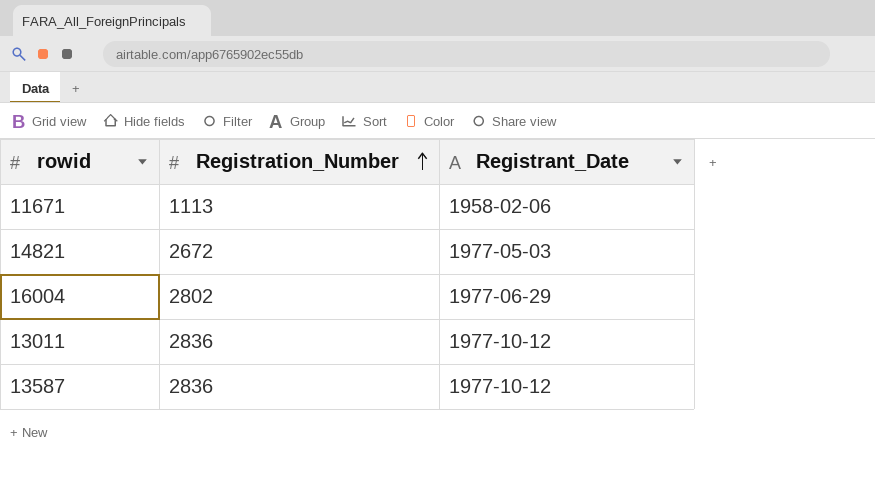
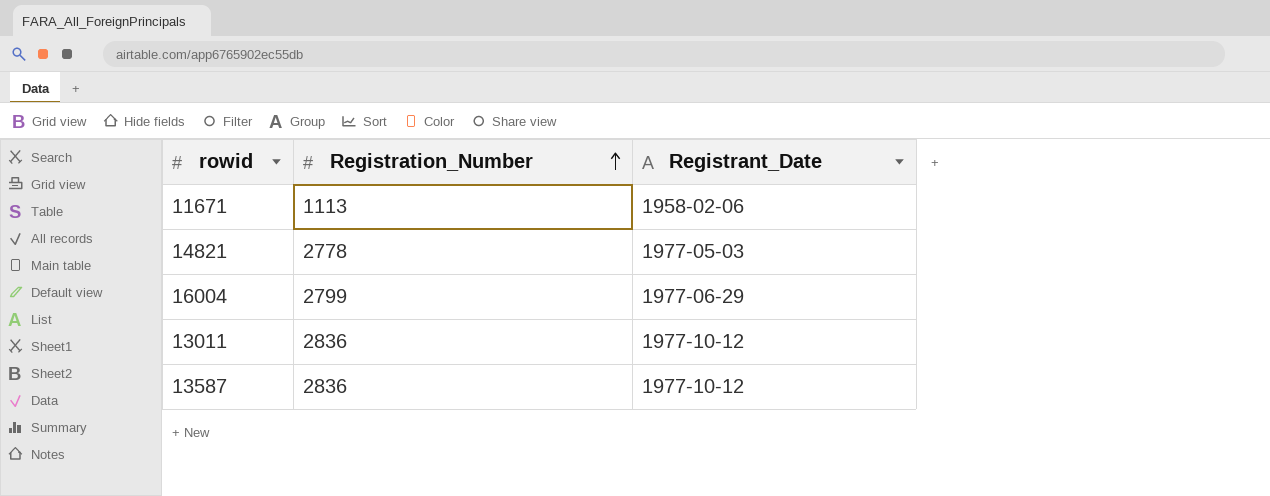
14821 | Registration_Number: 2672 -> 2778
16004 | Registration_Number: 2802 -> 2799

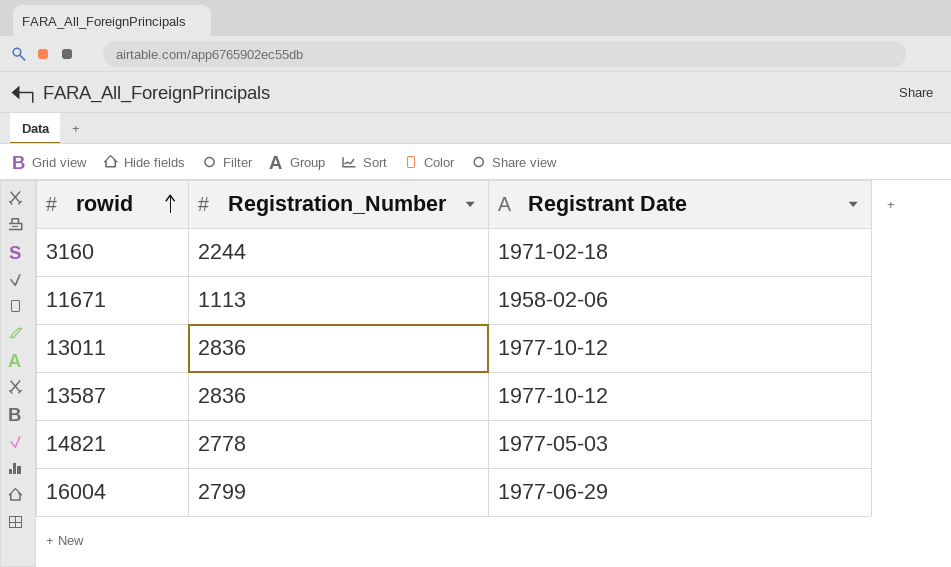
row order: Registration_Number ascending -> rowid ascending
column name: Registrant_Date -> Registrant Date
row 3160: none -> 2244 | 1971-02-18

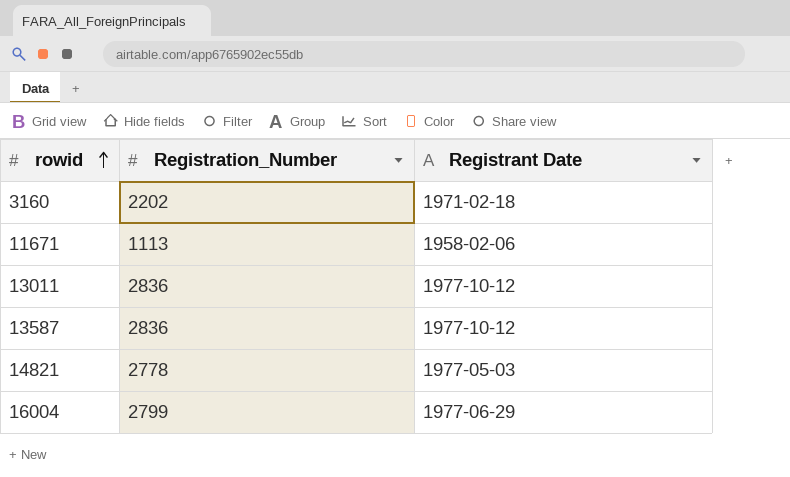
3160 | Registration_Number: 2244 -> 2202

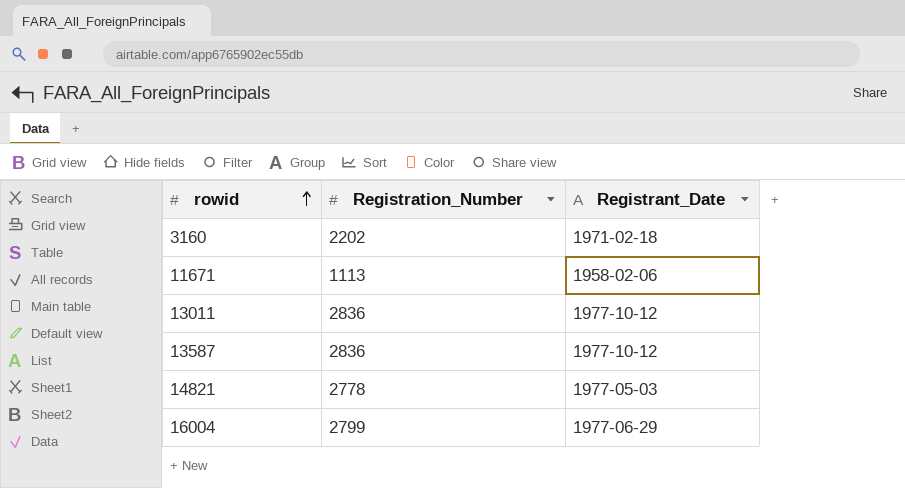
column name: Registrant Date -> Registrant_Date

